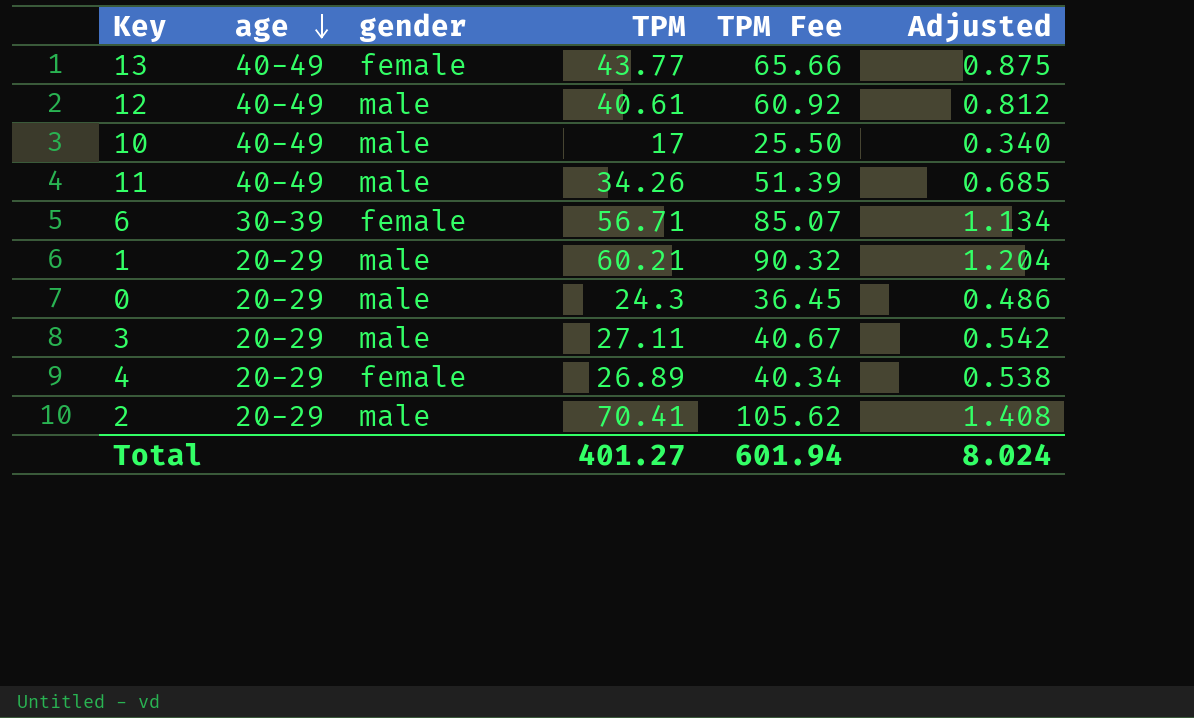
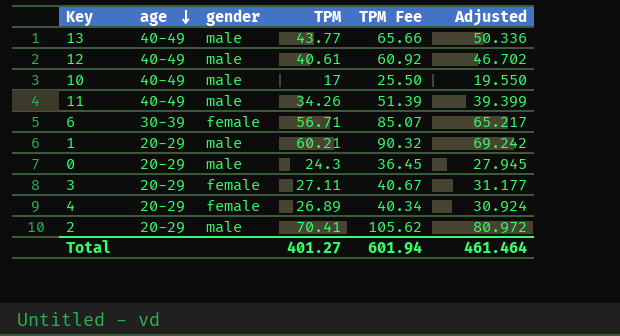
column Adjusted | formula: [TPM] * 0.02 -> [TPM] * 1.15
13 | gender: female -> male
3 | gender: male -> female
Total | Adjusted: 8.024 -> 461.464

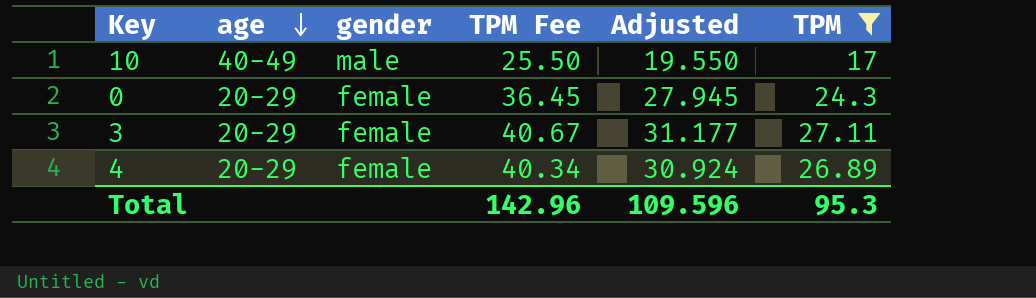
filter: none -> TPM <= 27.11
column TPM | position: 4 -> 6
0 | gender: male -> female
Total | TPM Fee: 601.94 -> 142.96
Total | Adjusted: 461.464 -> 109.596
Total | TPM: 401.27 -> 95.3

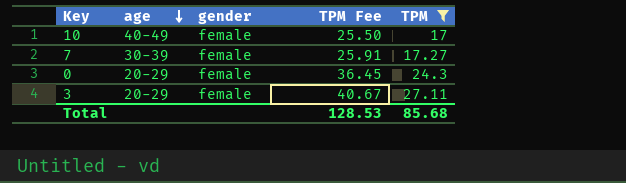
column Adjusted | formula: [TPM] * 1.15 -> none
row 4: 20-29 | female | 40.34 | 30.924 | 26.89 -> none
10 | gender: male -> female
row 7: none -> 30-39 | female | 25.91 | 17.27
Total | TPM Fee: 142.96 -> 128.53
Total | TPM: 95.3 -> 85.68

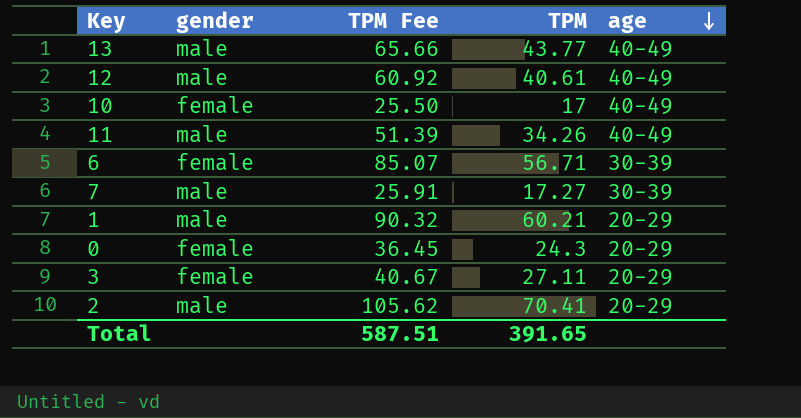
filter: TPM <= 27.11 -> none
column age | position: 2 -> 5
7 | gender: female -> male
Total | TPM Fee: 128.53 -> 587.51
Total | TPM: 85.68 -> 391.65

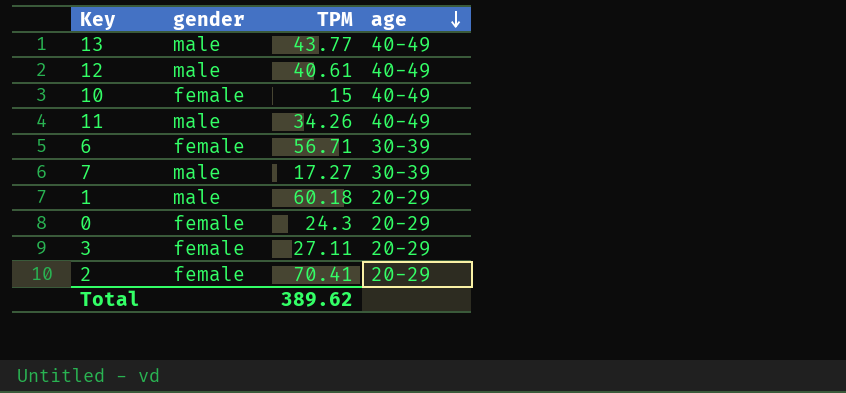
column TPM Fee | formula: [TPM] * 1.5 -> none
10 | TPM: 17 -> 15
1 | TPM: 60.21 -> 60.18
2 | gender: male -> female
Total | TPM: 391.65 -> 389.62

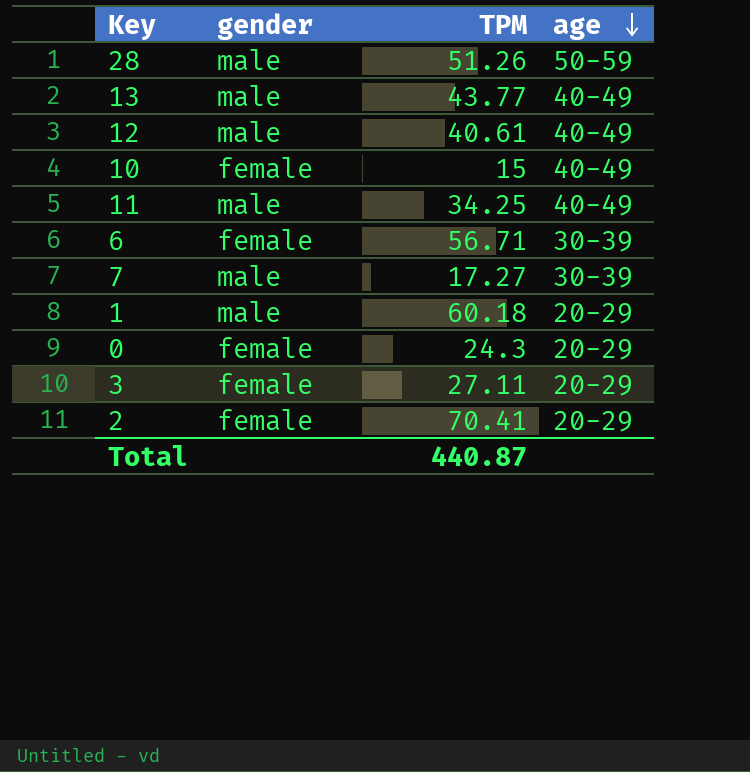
row 28: none -> male | 51.26 | 50-59
11 | TPM: 34.26 -> 34.25
Total | TPM: 389.62 -> 440.87

